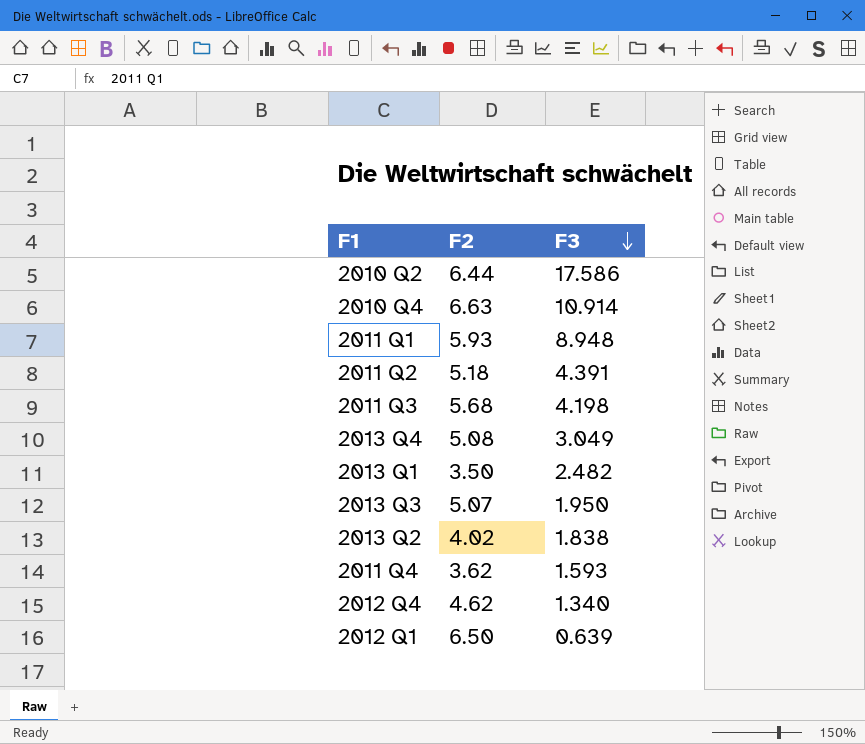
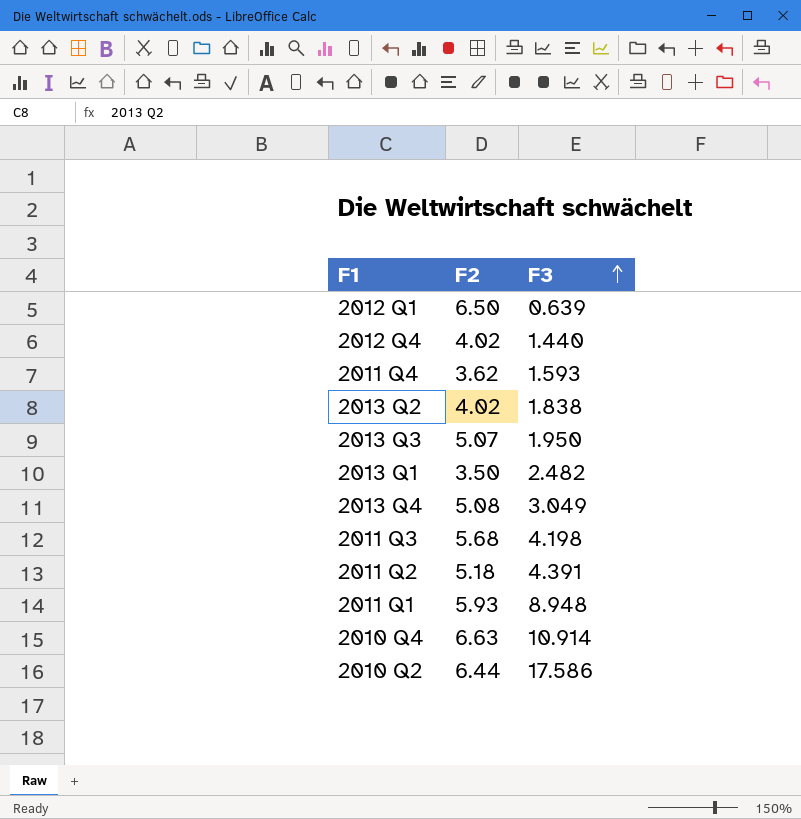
row order: F3 descending -> F3 ascending
2012 Q4 | F2: 4.62 -> 4.02
2012 Q4 | F3: 1.340 -> 1.440

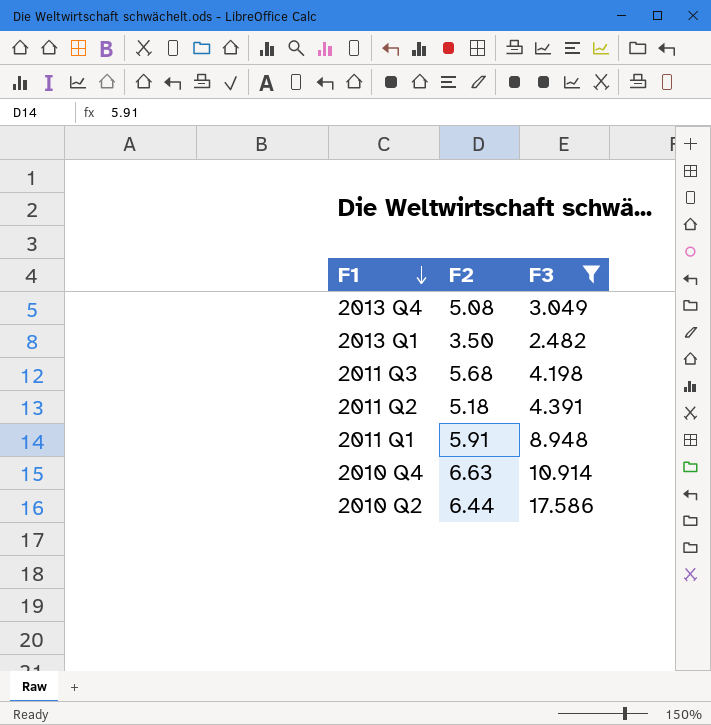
filter: none -> F3 >= 2.482
row order: F3 ascending -> F1 descending
2011 Q1 | F2: 5.93 -> 5.91

